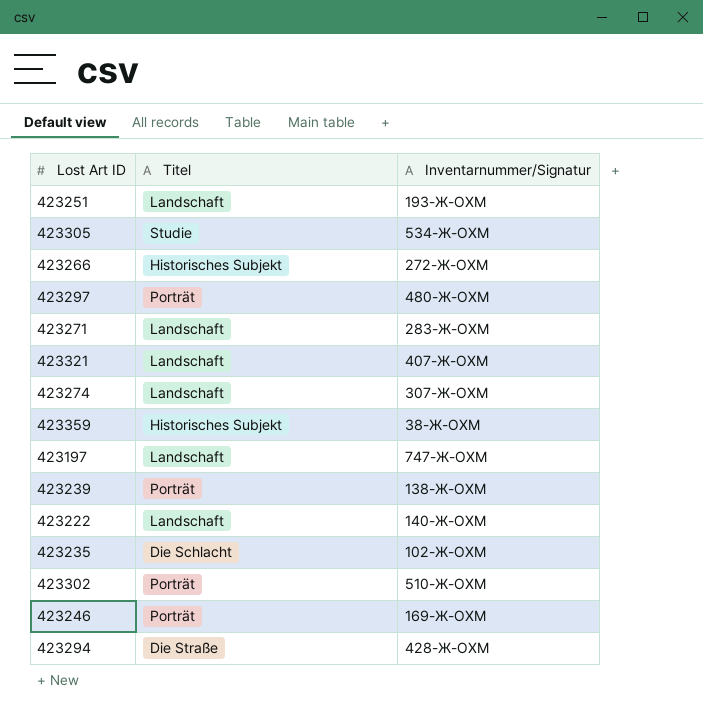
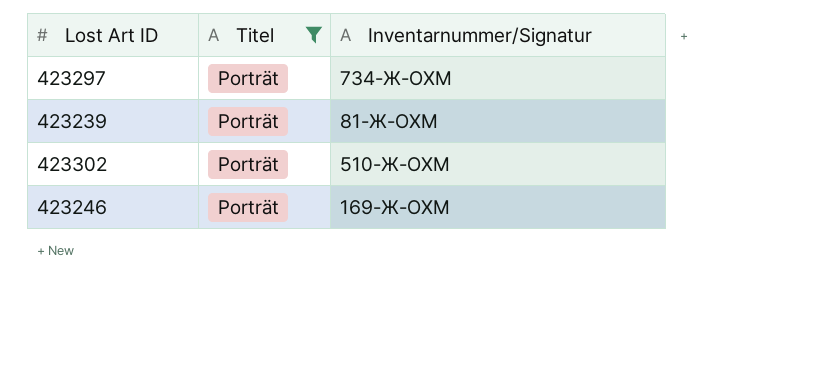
filter: none -> Titel = Porträt
423297 | Inventarnummer/Signatur: 480-Ж-ОХМ -> 734-Ж-ОХМ
423239 | Inventarnummer/Signatur: 138-Ж-ОХМ -> 81-Ж-ОХМ

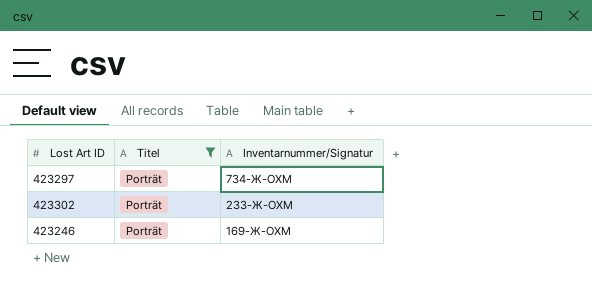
row 423239: Porträt | 81-Ж-ОХМ -> none
423302 | Inventarnummer/Signatur: 510-Ж-ОХМ -> 233-Ж-ОХМ

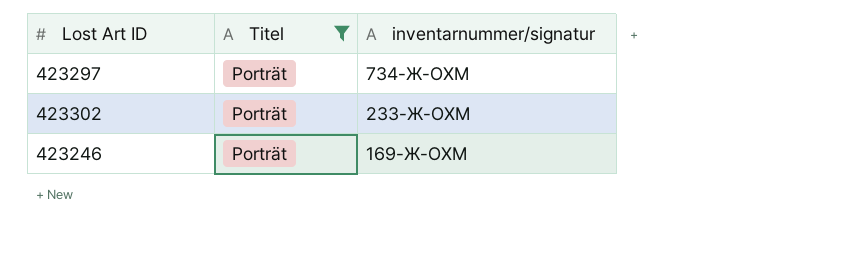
column name: Inventarnummer/Signatur -> inventarnummer/signatur

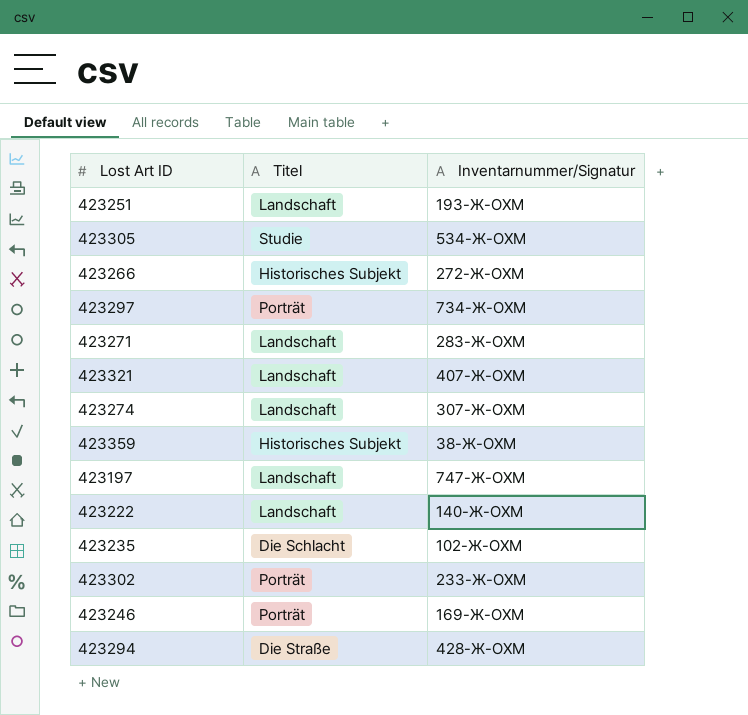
filter: Titel = Porträt -> none
column name: inventarnummer/signatur -> Inventarnummer/Signatur

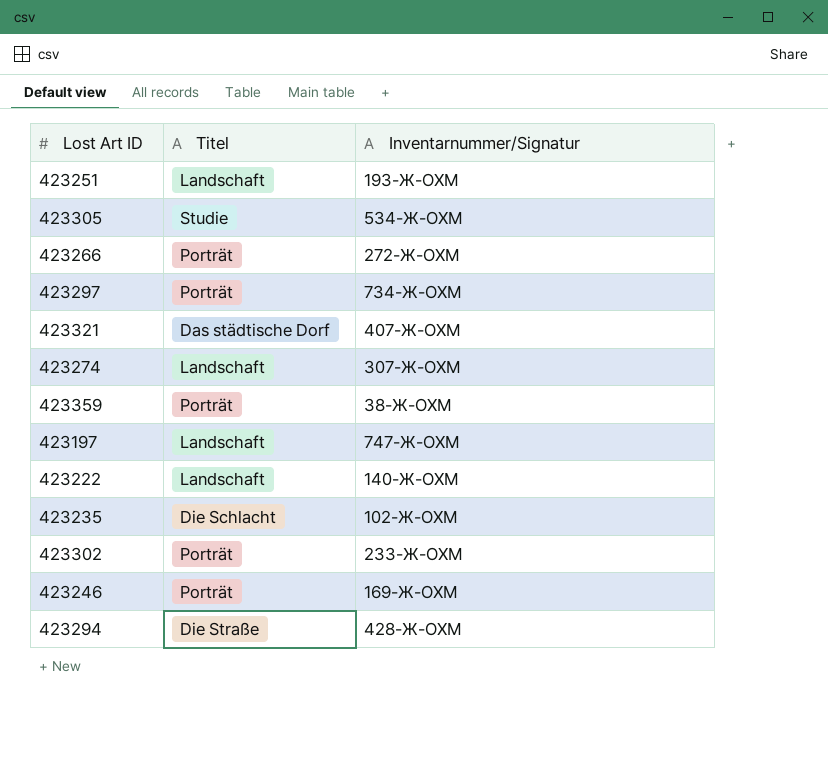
row 423271: Landschaft | 283-Ж-ОХМ -> none
423266 | Titel: Historisches Subjekt -> Porträt
423321 | Titel: Landschaft -> Das städtische Dorf
423359 | Titel: Historisches Subjekt -> Porträt

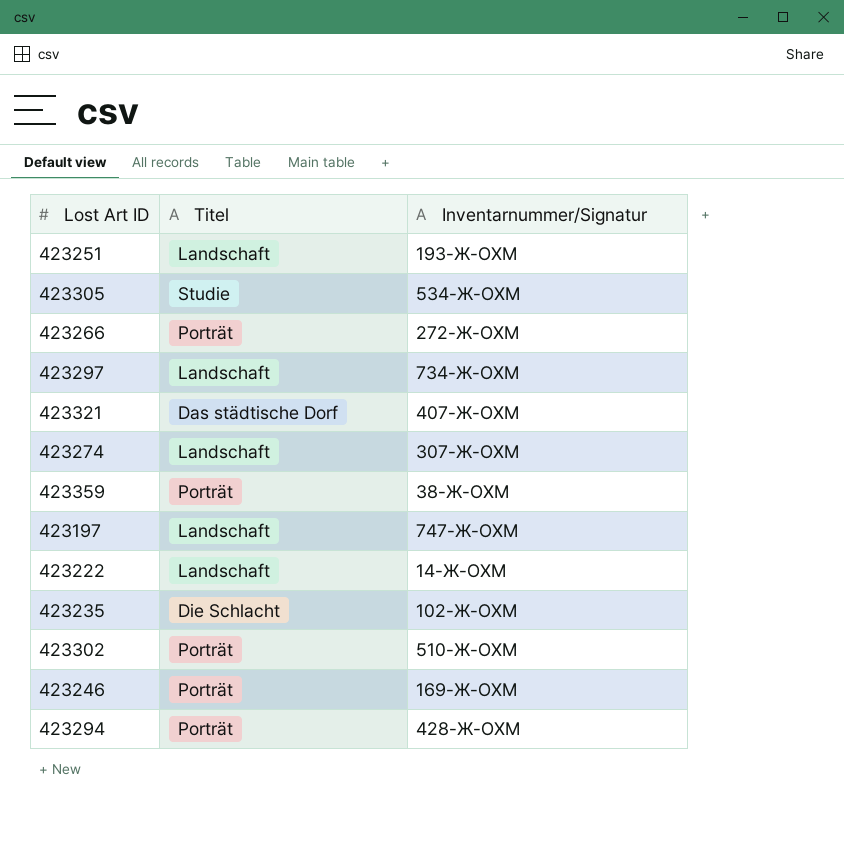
423297 | Titel: Porträt -> Landschaft
423222 | Inventarnummer/Signatur: 140-Ж-ОХМ -> 14-Ж-ОХМ
423302 | Inventarnummer/Signatur: 233-Ж-ОХМ -> 510-Ж-ОХМ
423294 | Titel: Die Straße -> Porträt

